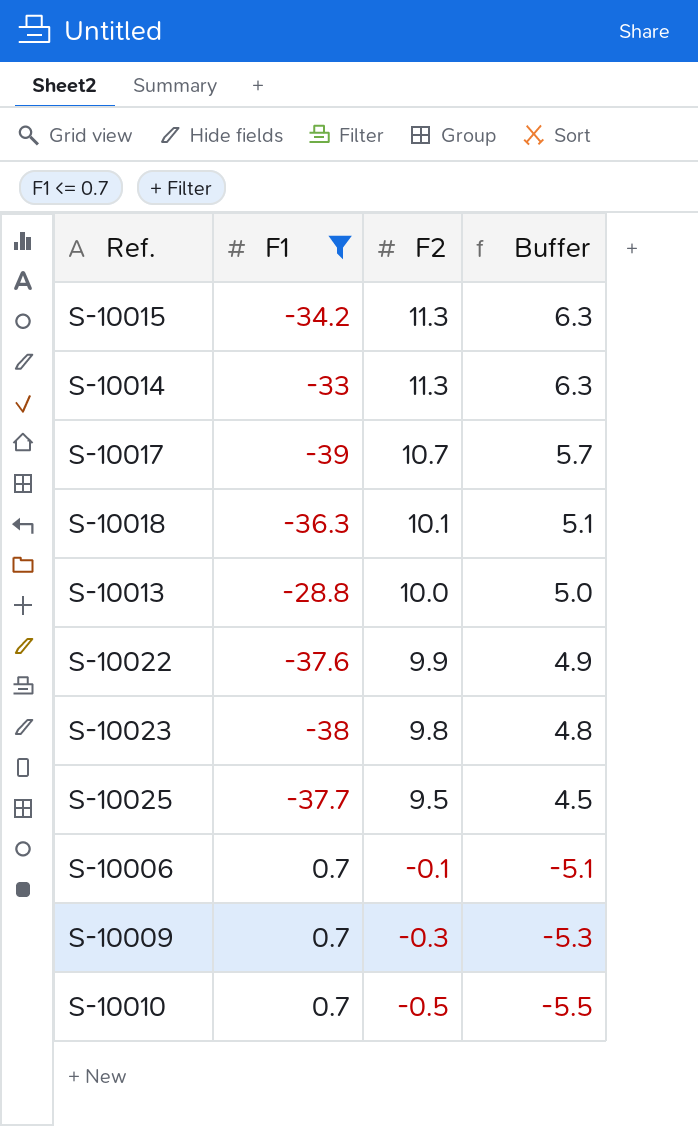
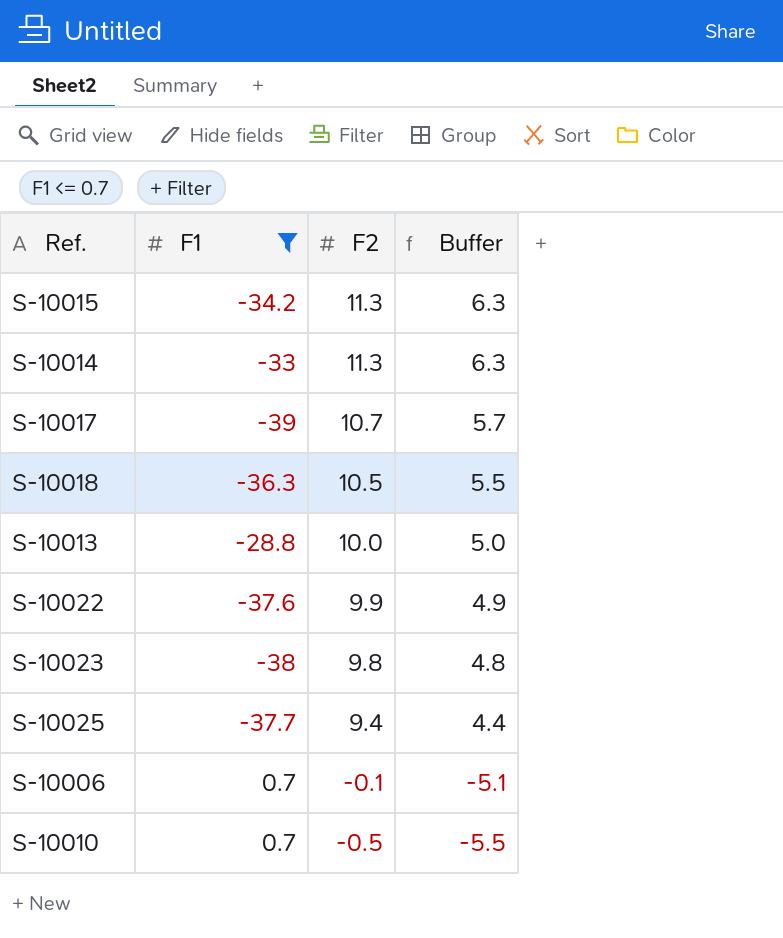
row S-10009: 0.7 | -0.3 | -5.3 -> none
S-10018 | F2: 10.1 -> 10.5
S-10018 | Buffer: 5.1 -> 5.5
S-10025 | F2: 9.5 -> 9.4
S-10025 | Buffer: 4.5 -> 4.4

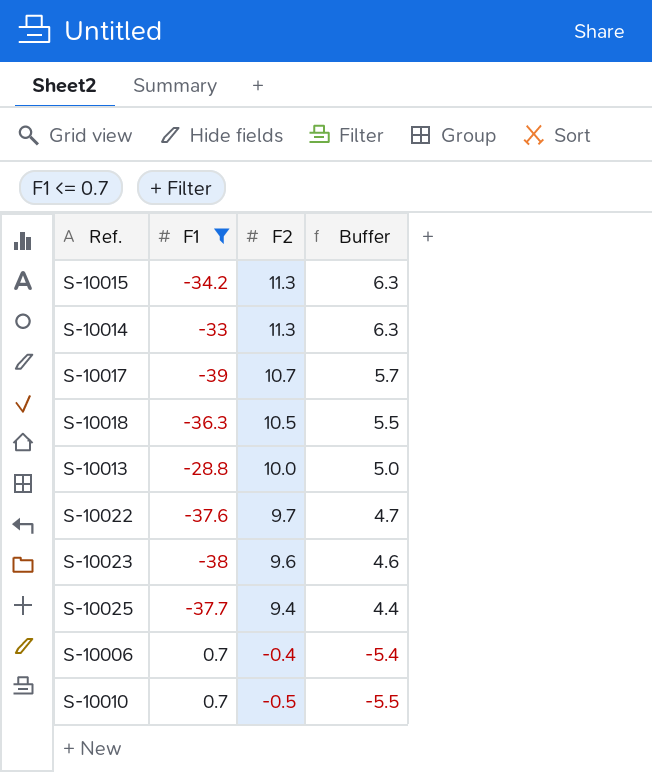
S-10022 | F2: 9.9 -> 9.7
S-10022 | Buffer: 4.9 -> 4.7
S-10023 | F2: 9.8 -> 9.6
S-10023 | Buffer: 4.8 -> 4.6
S-10006 | F2: -0.1 -> -0.4
S-10006 | Buffer: -5.1 -> -5.4

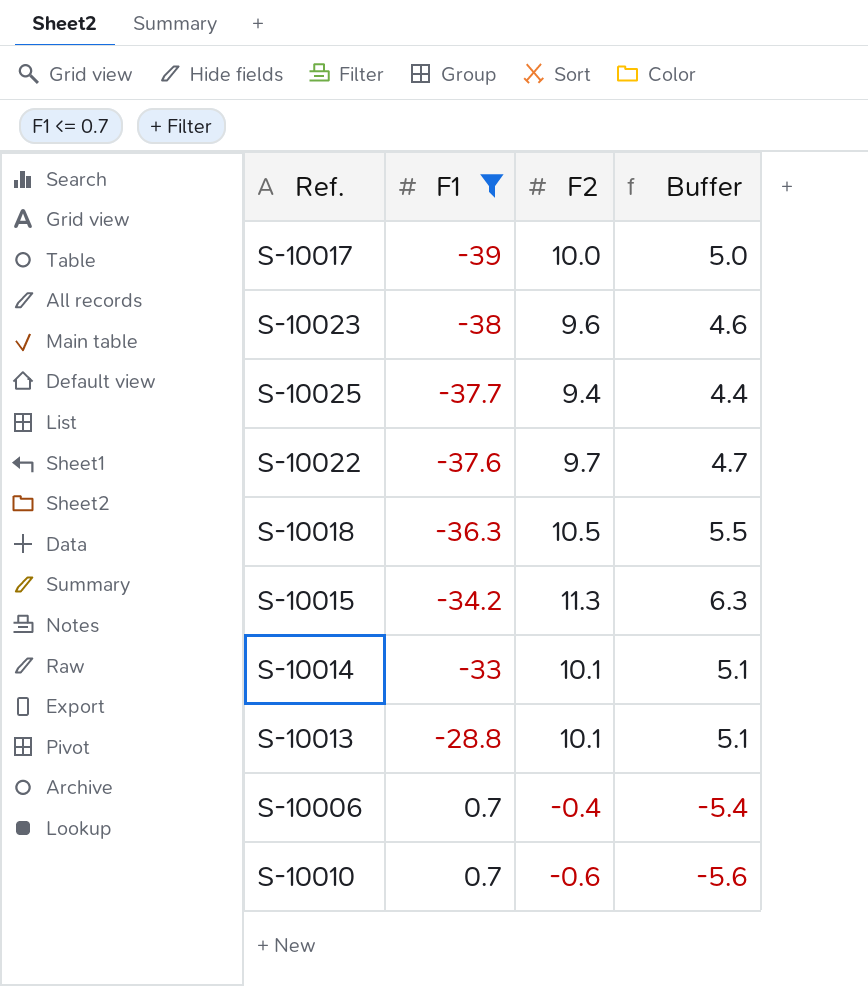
row order: F2 descending -> F1 ascending
S-10017 | F2: 10.7 -> 10.0
S-10017 | Buffer: 5.7 -> 5.0
S-10014 | F2: 11.3 -> 10.1
S-10014 | Buffer: 6.3 -> 5.1
S-10013 | F2: 10.0 -> 10.1
S-10013 | Buffer: 5.0 -> 5.1
S-10010 | F2: -0.5 -> -0.6
S-10010 | Buffer: -5.5 -> -5.6

